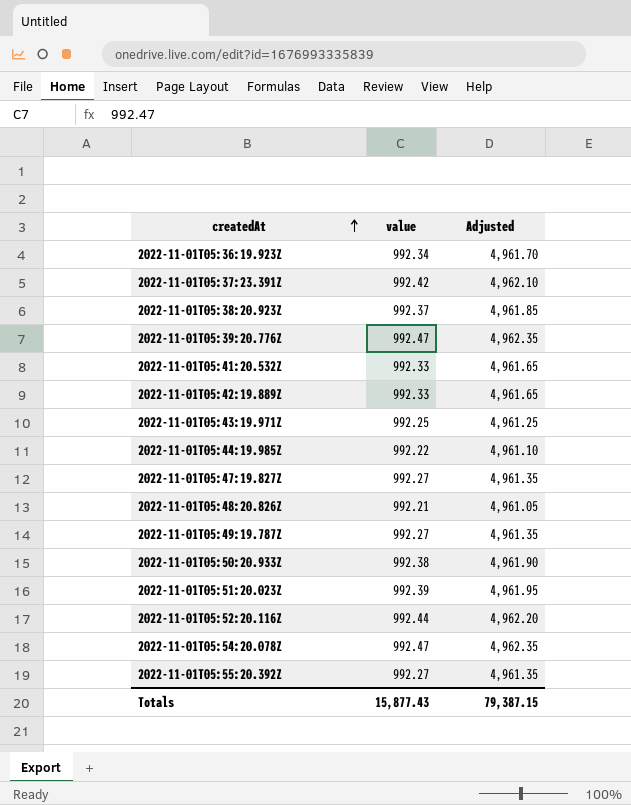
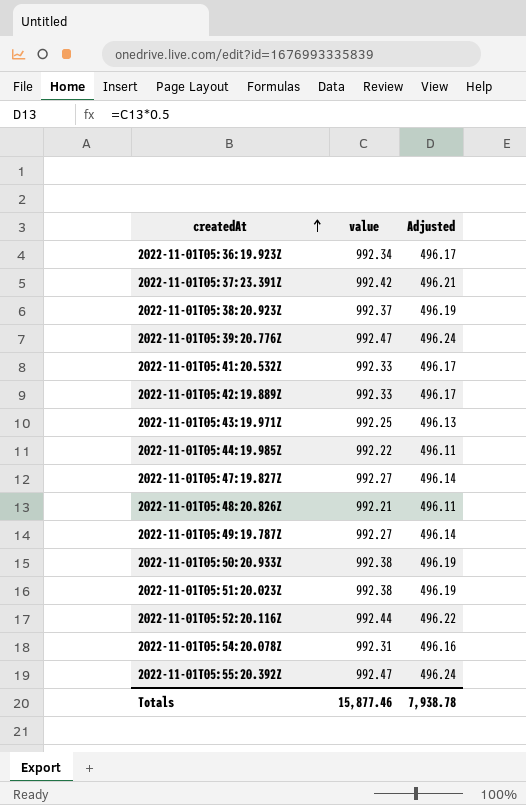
column Adjusted | formula: [value] * 5 -> [value] * 0.5
2022-11-01T05:51:20.023Z | value: 992.39 -> 992.38
2022-11-01T05:54:20.078Z | value: 992.47 -> 992.31
2022-11-01T05:55:20.392Z | value: 992.27 -> 992.47
Totals | value: 15,877.43 -> 15,877.46
Totals | Adjusted: 79,387.15 -> 7,938.78

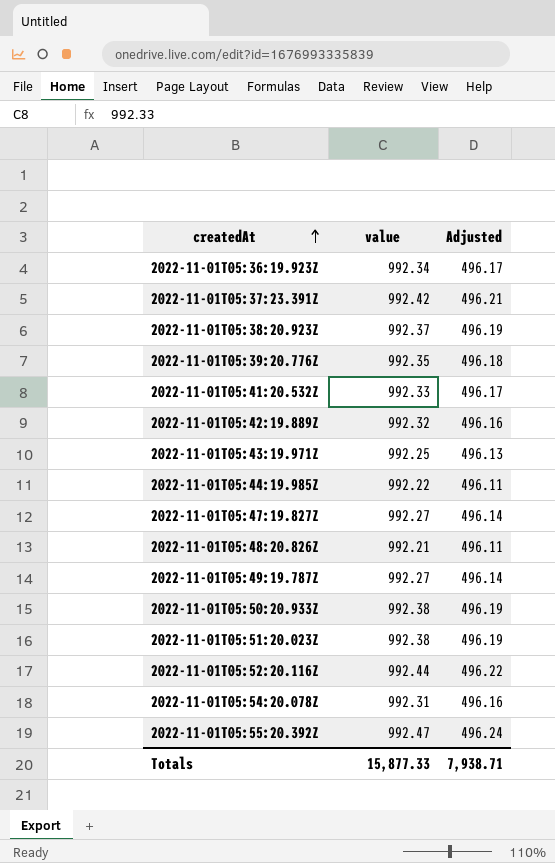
2022-11-01T05:39:20.776Z | value: 992.47 -> 992.35
2022-11-01T05:39:20.776Z | Adjusted: 496.24 -> 496.18
2022-11-01T05:42:19.889Z | value: 992.33 -> 992.32
2022-11-01T05:42:19.889Z | Adjusted: 496.17 -> 496.16
Totals | value: 15,877.46 -> 15,877.33
Totals | Adjusted: 7,938.78 -> 7,938.71

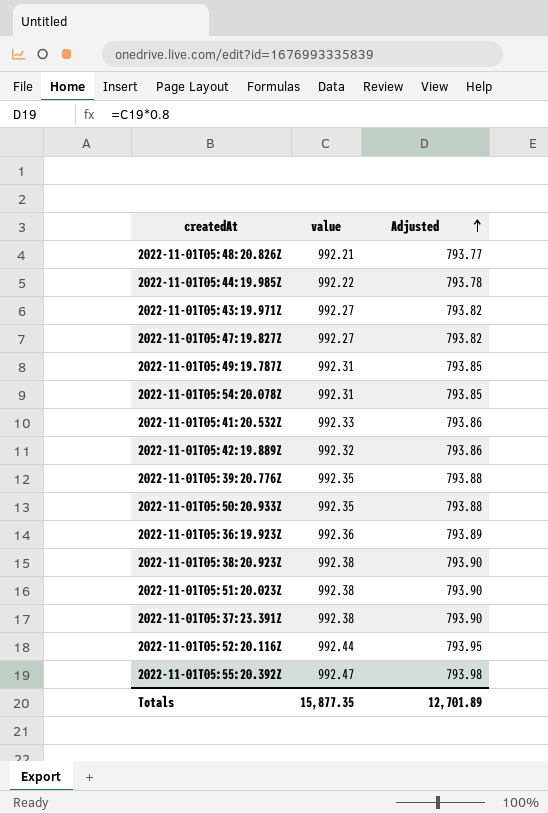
row order: createdAt ascending -> Adjusted ascending
column Adjusted | formula: [value] * 0.5 -> [value] * 0.8
2022-11-01T05:43:19.971Z | value: 992.25 -> 992.27
2022-11-01T05:49:19.787Z | value: 992.27 -> 992.31
2022-11-01T05:50:20.933Z | value: 992.38 -> 992.35
2022-11-01T05:36:19.923Z | value: 992.34 -> 992.36
2022-11-01T05:38:20.923Z | value: 992.37 -> 992.38
2022-11-01T05:37:23.391Z | value: 992.42 -> 992.38
Totals | value: 15,877.33 -> 15,877.35
Totals | Adjusted: 7,938.71 -> 12,701.89

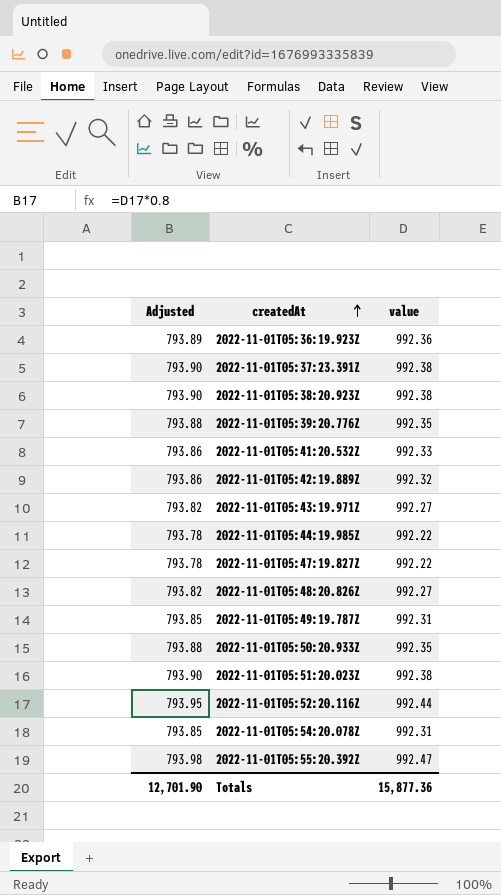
row order: Adjusted ascending -> createdAt ascending
column Adjusted | position: 3 -> 1
2022-11-01T05:47:19.827Z | Adjusted: 793.82 -> 793.78
2022-11-01T05:47:19.827Z | value: 992.27 -> 992.22
2022-11-01T05:48:20.826Z | Adjusted: 793.77 -> 793.82
2022-11-01T05:48:20.826Z | value: 992.21 -> 992.27
Totals | Adjusted: 12,701.89 -> 12,701.90
Totals | value: 15,877.35 -> 15,877.36

